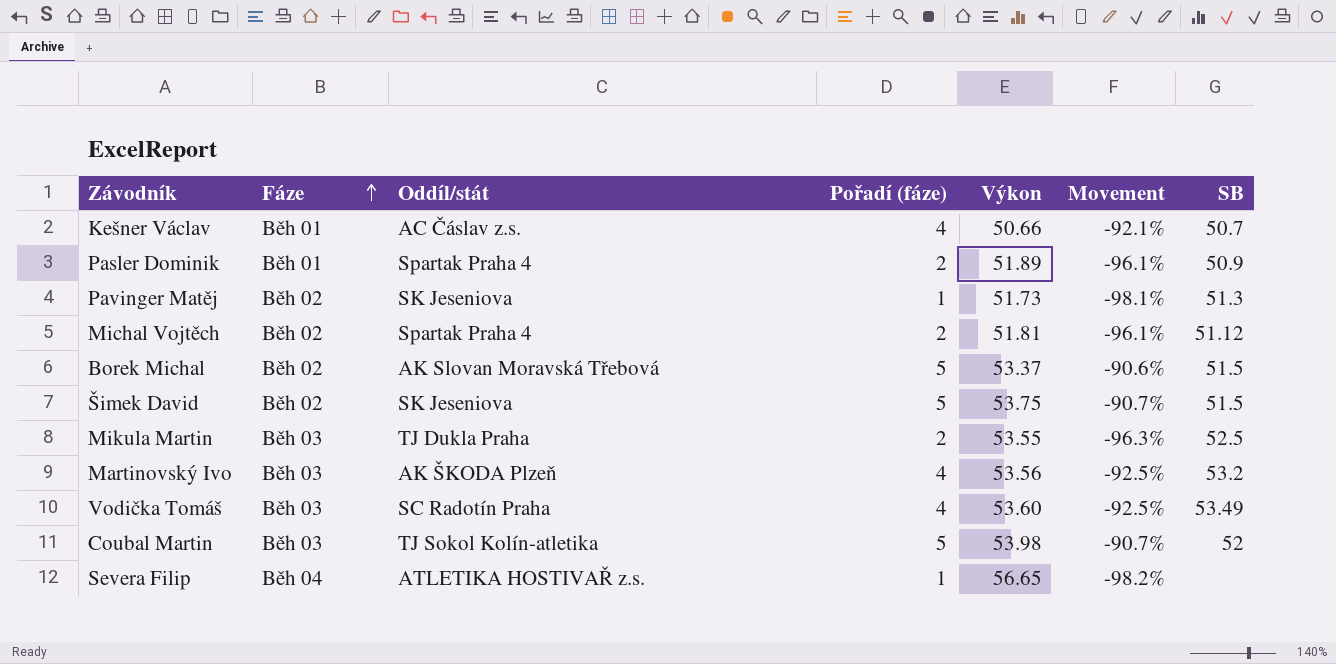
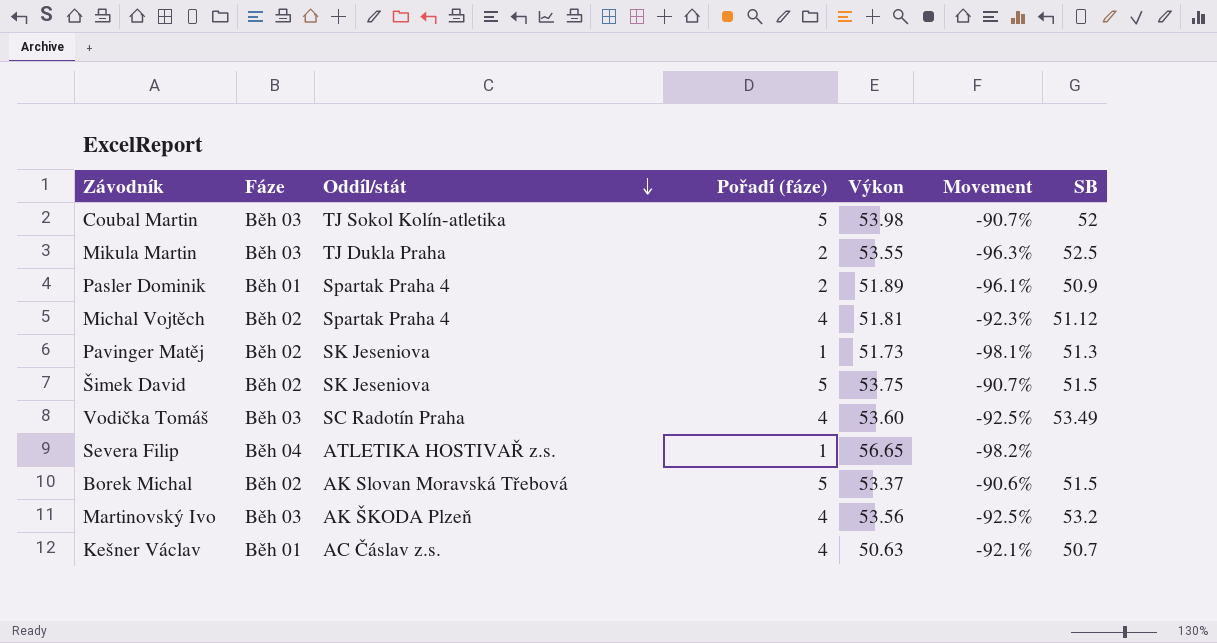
row order: Fáze ascending -> Oddíl/stát descending
Michal Vojtěch | Pořadí (fáze): 2 -> 4
Michal Vojtěch | Movement: -96.1% -> -92.3%
Kešner Václav | Výkon: 50.66 -> 50.63

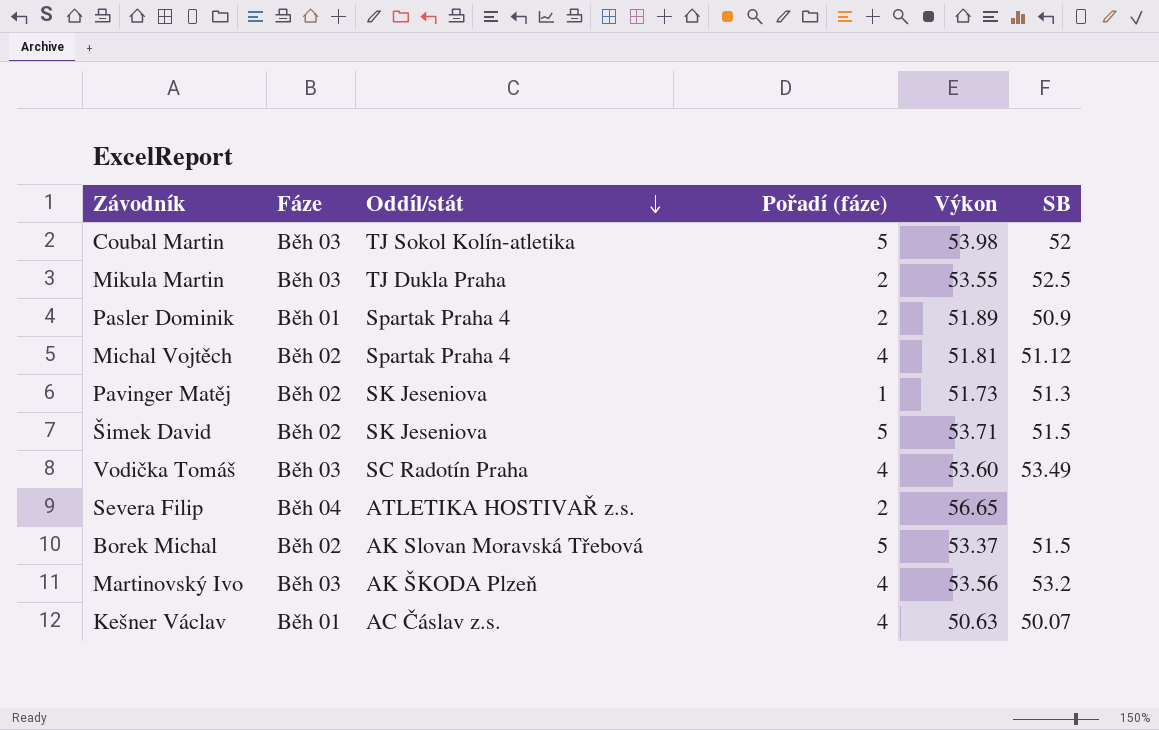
column Movement | formula: ([Pořadí (fáze)] - [Výkon]) / [Výkon] -> none
Šimek David | Výkon: 53.75 -> 53.71
Severa Filip | Pořadí (fáze): 1 -> 2
Kešner Václav | SB: 50.7 -> 50.07

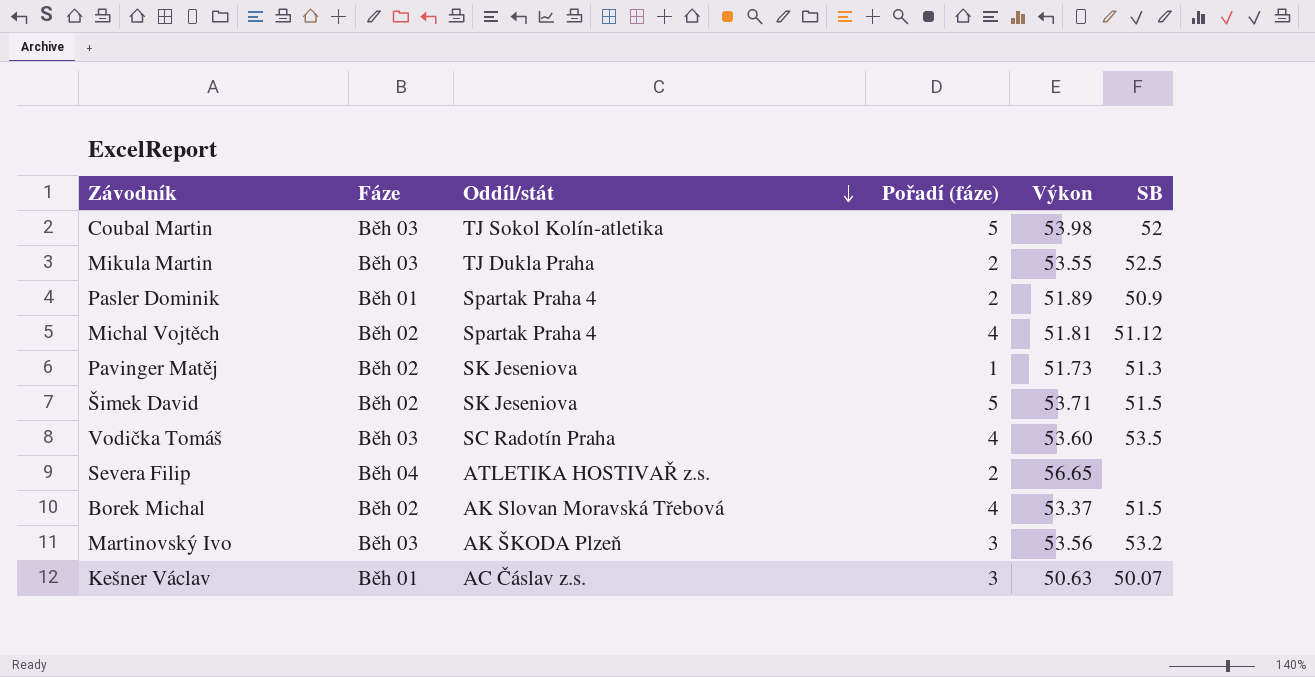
Vodička Tomáš | SB: 53.49 -> 53.5
Borek Michal | Pořadí (fáze): 5 -> 4
Martinovský Ivo | Pořadí (fáze): 4 -> 3
Kešner Václav | Pořadí (fáze): 4 -> 3

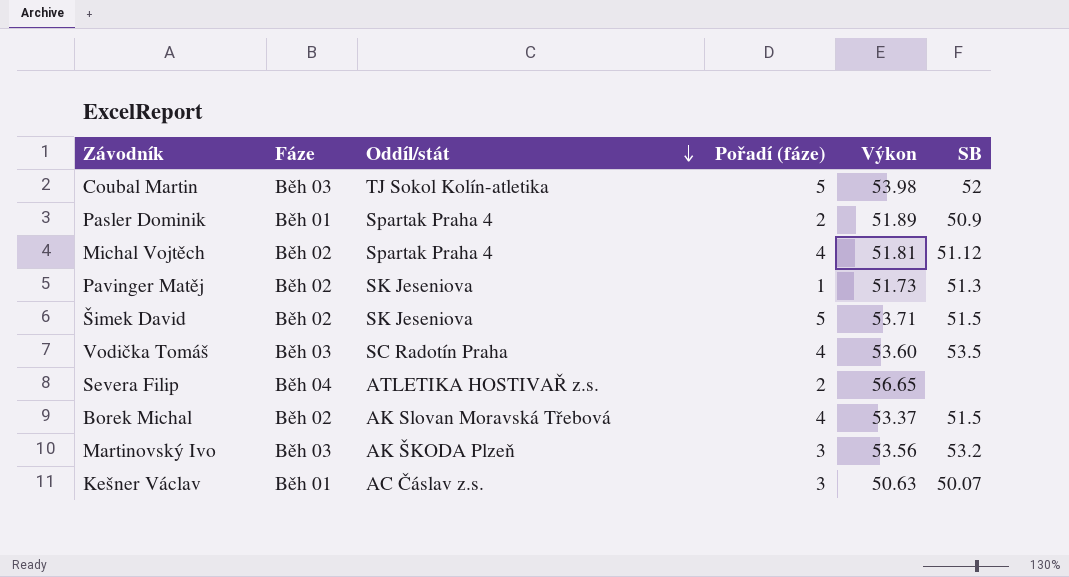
row Mikula Martin: Běh 03 | TJ Dukla Praha | 2 | 53.55 | 52.5 -> none

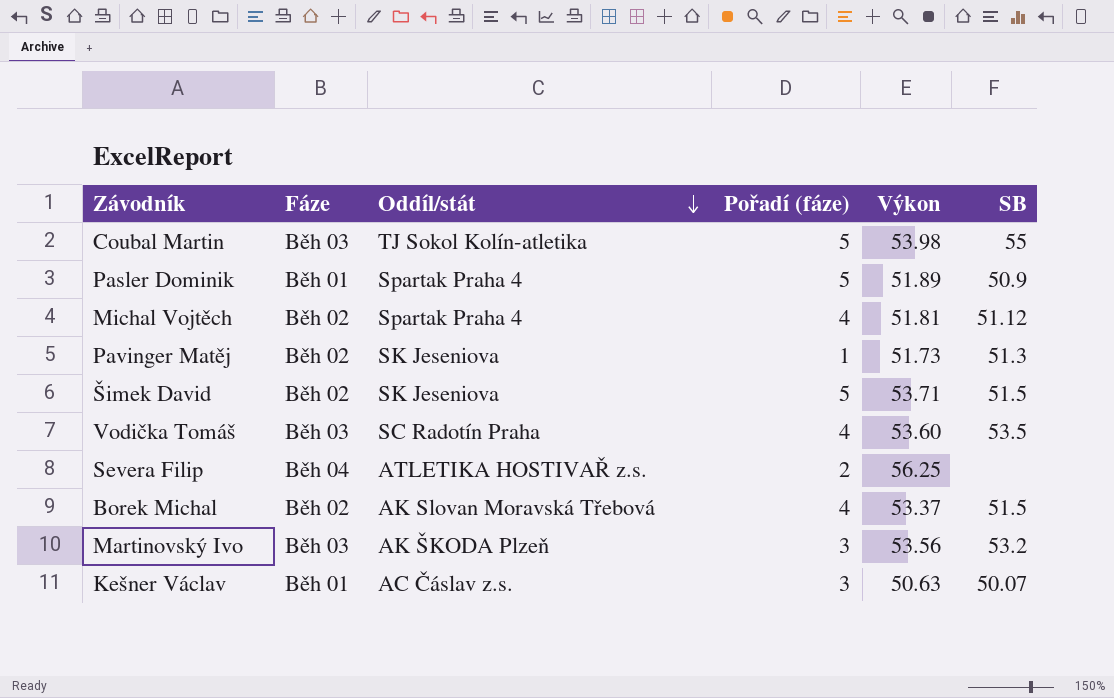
Coubal Martin | SB: 52 -> 55
Pasler Dominik | Pořadí (fáze): 2 -> 5
Severa Filip | Výkon: 56.65 -> 56.25

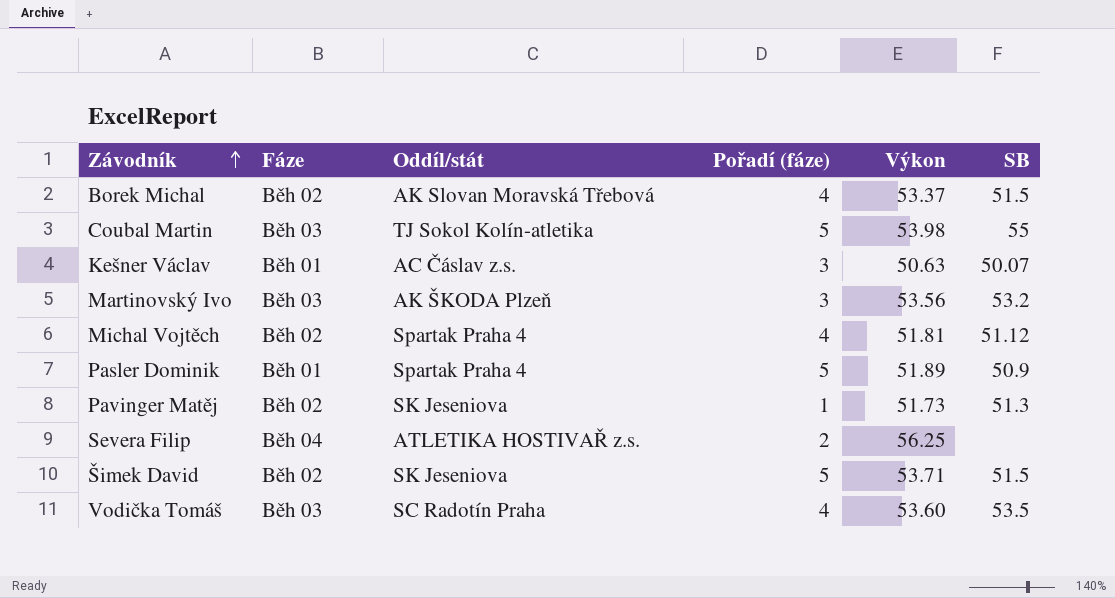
row order: Oddíl/stát descending -> Závodník ascending

